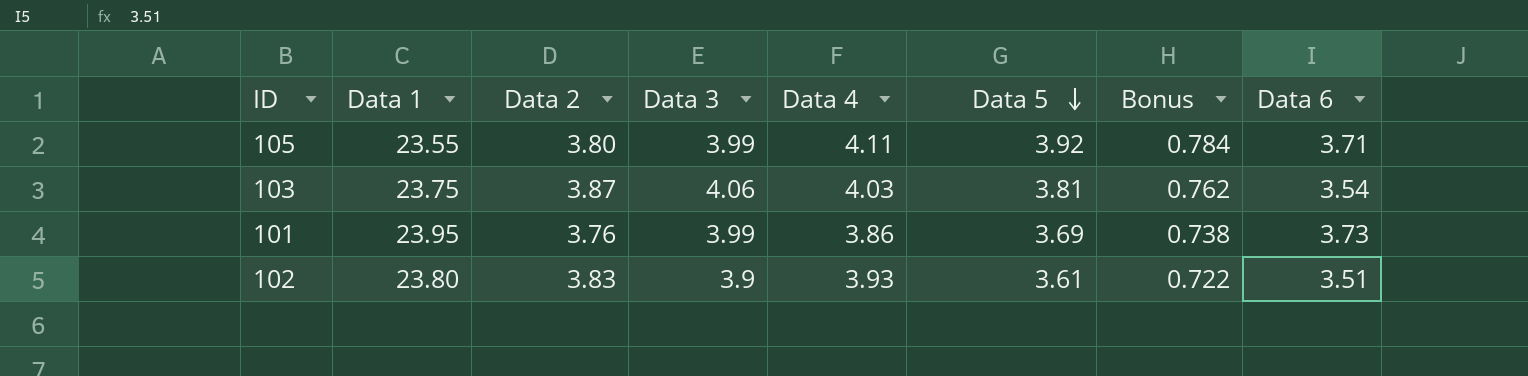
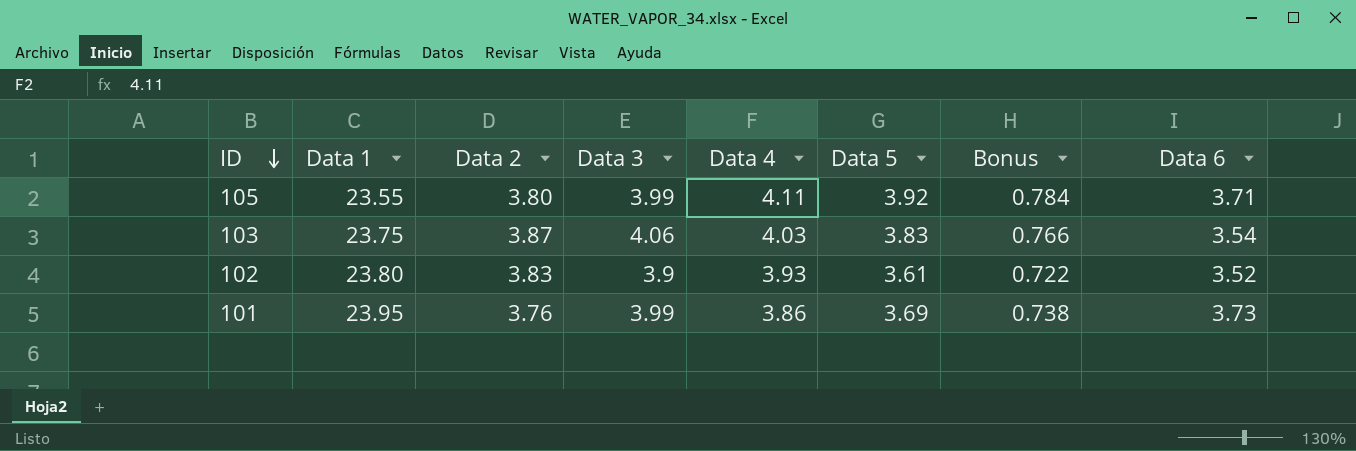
row order: Data 5 descending -> ID descending
103 | Data 5: 3.81 -> 3.83
103 | Bonus: 0.762 -> 0.766
102 | Data 6: 3.51 -> 3.52

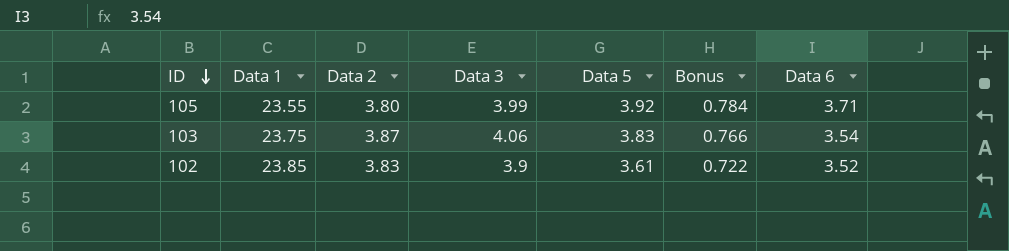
column Data 4 | position: 5 -> none
row 101: 23.95 | 3.76 | 3.99 | 3.86 | 3.69 | 0.738 | 3.73 -> none
102 | Data 1: 23.80 -> 23.85

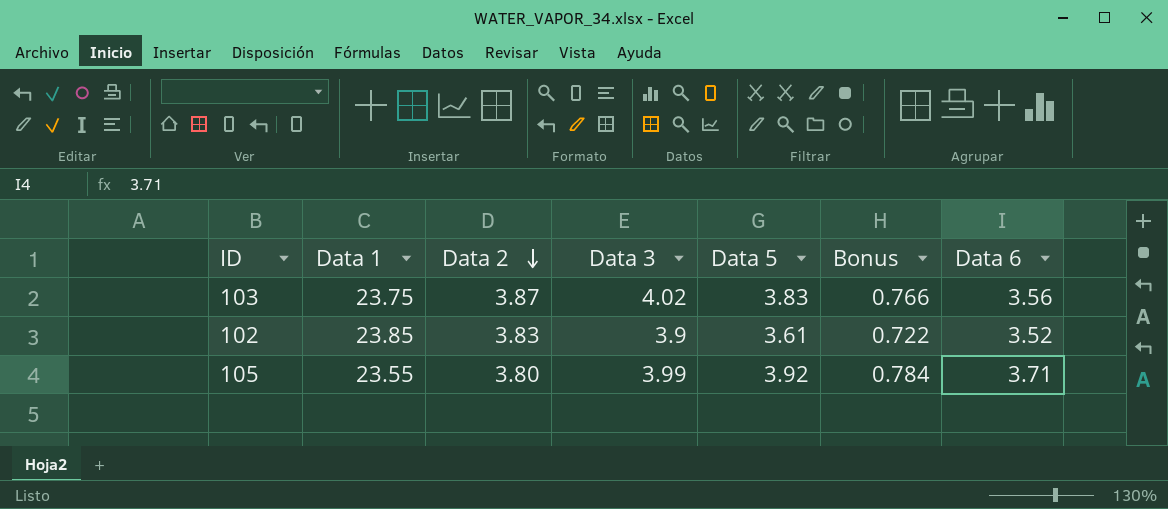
row order: ID descending -> Data 2 descending
103 | Data 3: 4.06 -> 4.02
103 | Data 6: 3.54 -> 3.56

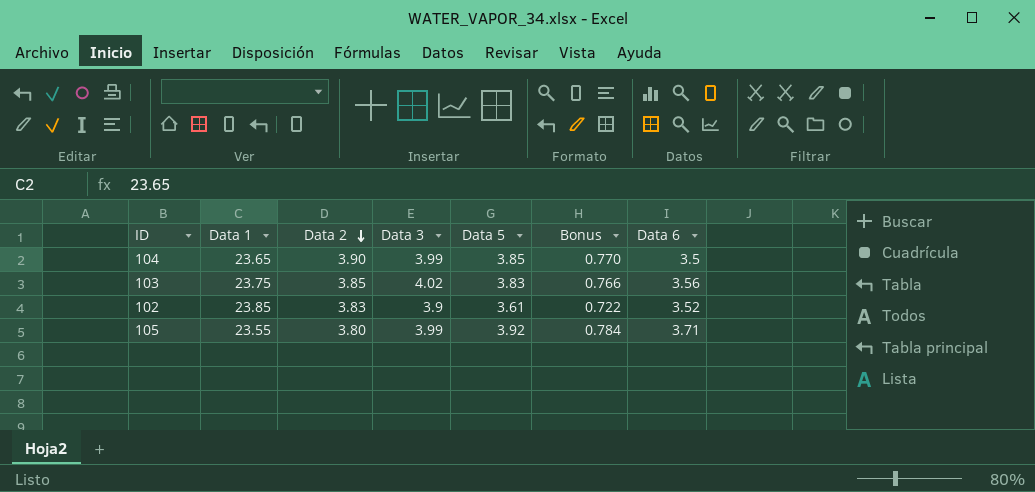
row 104: none -> 23.65 | 3.90 | 3.99 | 3.85 | 0.770 | 3.5
103 | Data 2: 3.87 -> 3.85

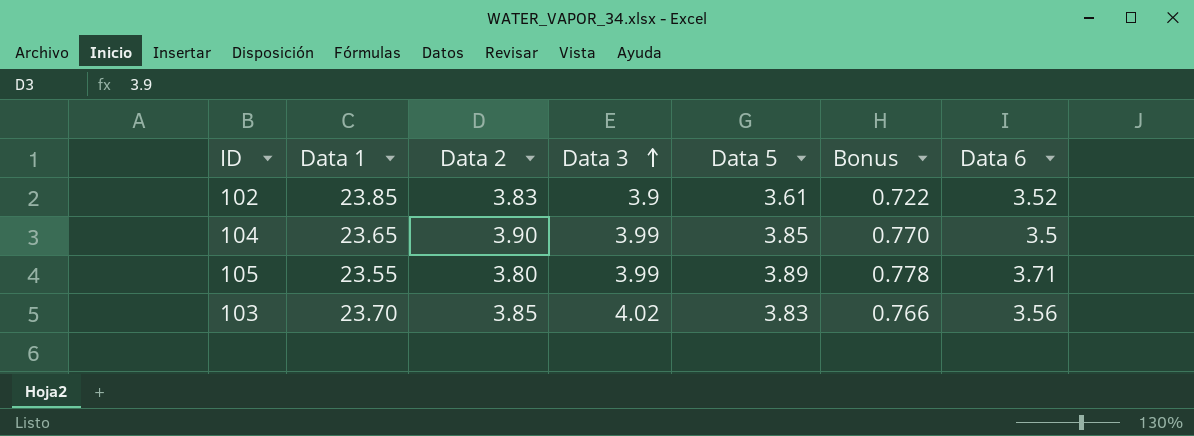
row order: Data 2 descending -> Data 3 ascending
105 | Data 5: 3.92 -> 3.89
105 | Bonus: 0.784 -> 0.778
103 | Data 1: 23.75 -> 23.70

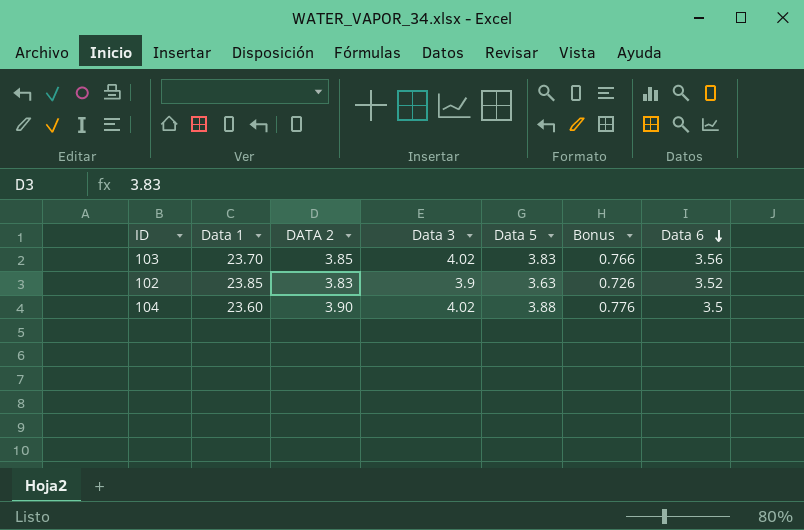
row order: Data 3 ascending -> Data 6 descending
column name: Data 2 -> DATA 2
row 105: 23.55 | 3.80 | 3.99 | 3.89 | 0.778 | 3.71 -> none
102 | Data 5: 3.61 -> 3.63
102 | Bonus: 0.722 -> 0.726
104 | Data 1: 23.65 -> 23.60
104 | Data 3: 3.99 -> 4.02
104 | Data 5: 3.85 -> 3.88
104 | Bonus: 0.770 -> 0.776

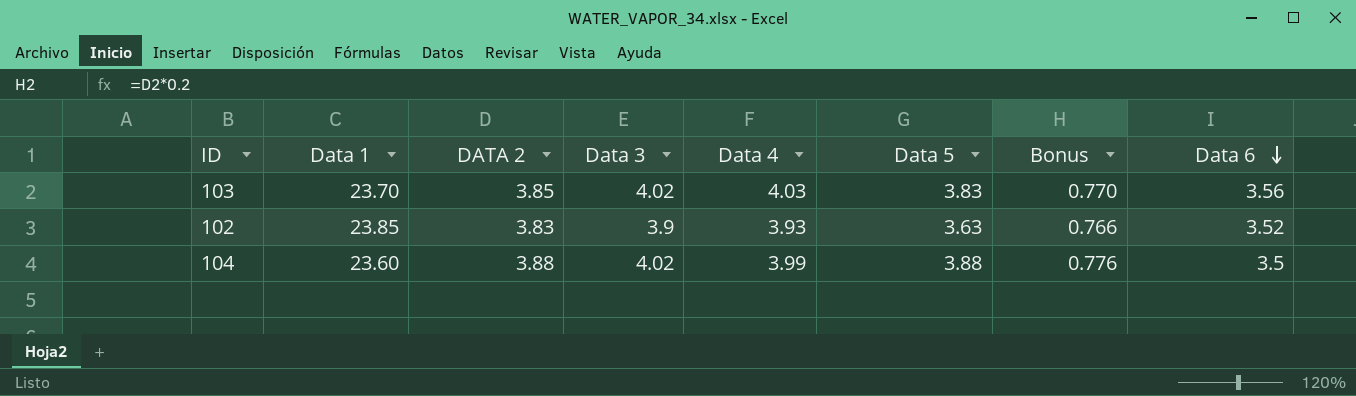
column Data 4 | position: none -> 5
column Bonus | formula: [Data 5] * 0.2 -> [DATA 2] * 0.2
104 | DATA 2: 3.90 -> 3.88

